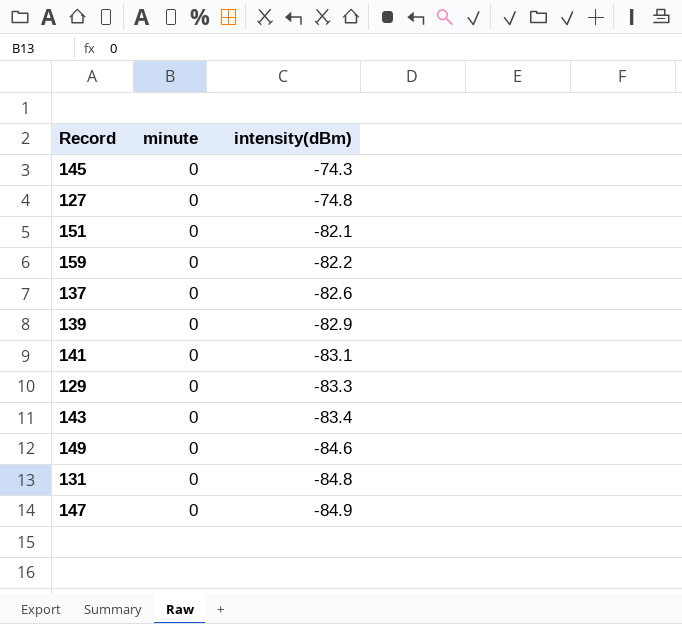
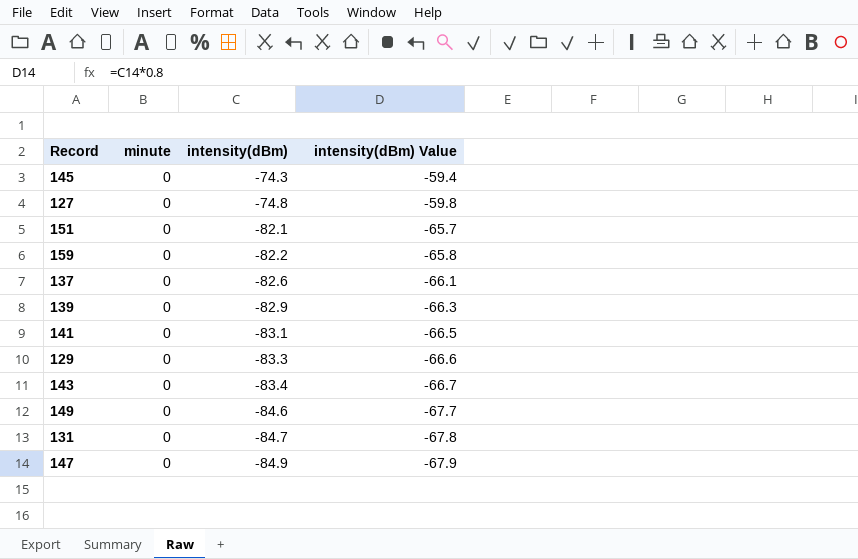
column intensity(dBm) Value | formula: none -> [intensity(dBm)] * 0.8
131 | intensity(dBm): -84.8 -> -84.7

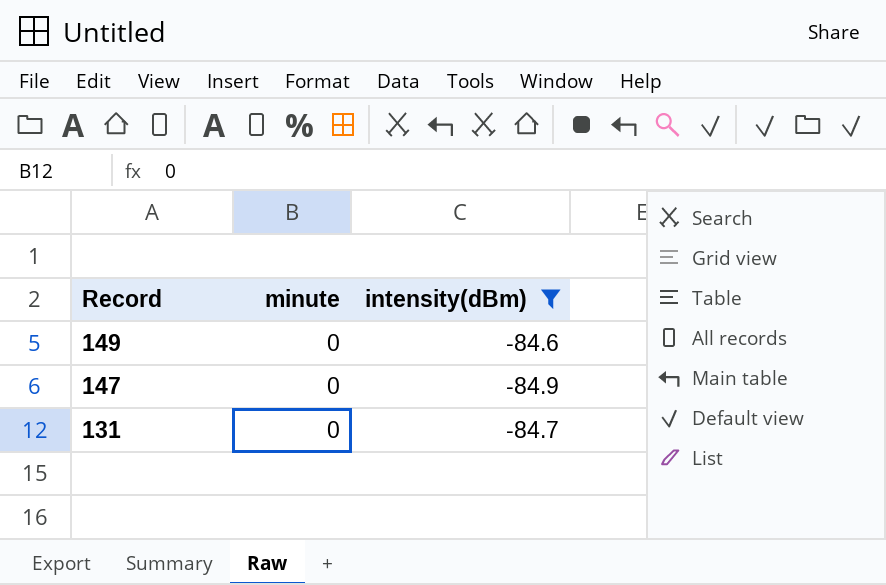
filter: none -> intensity(dBm) <= -84.6
row order: intensity(dBm) descending -> Record descending
column intensity(dBm) Value | formula: [intensity(dBm)] * 0.8 -> none

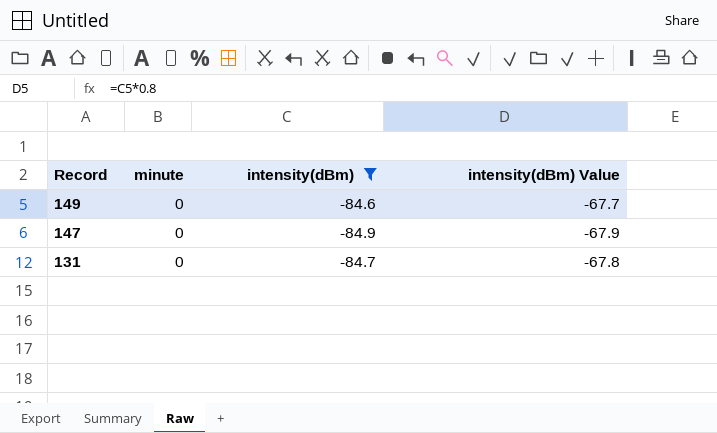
column intensity(dBm) Value | formula: none -> [intensity(dBm)] * 0.8

